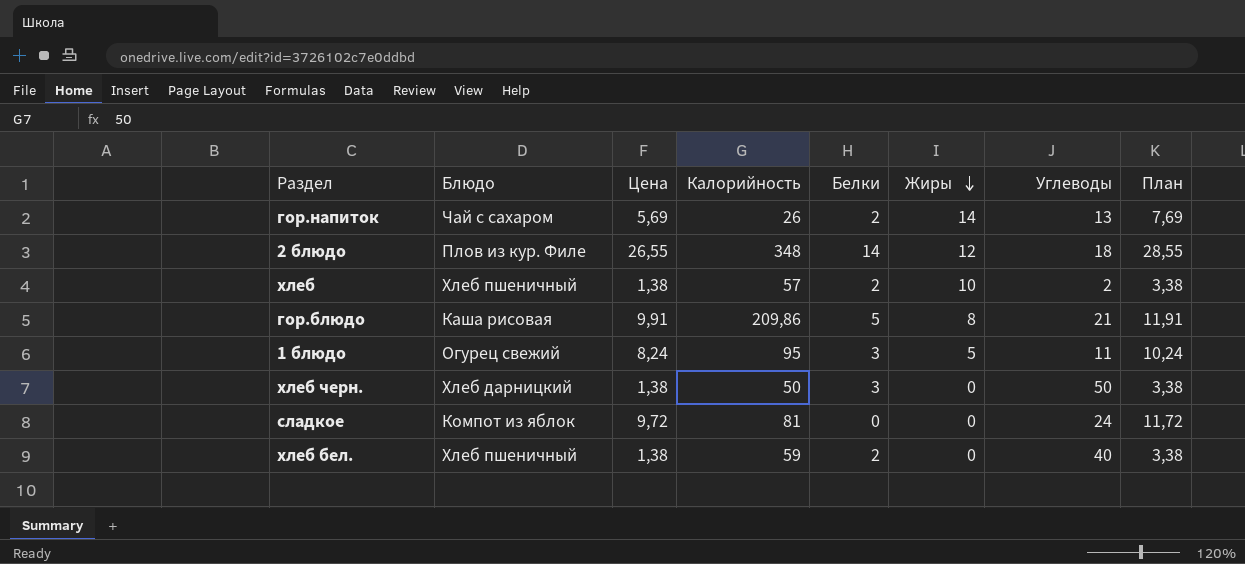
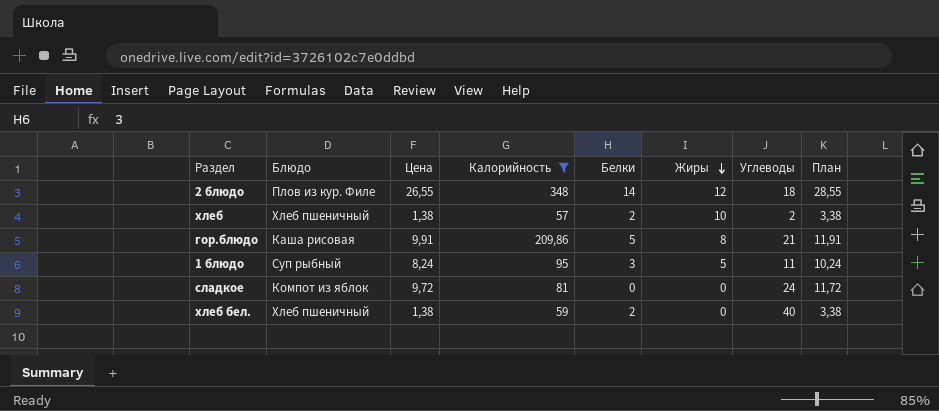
filter: none -> Калорийность >= 57
1 блюдо | Блюдо: Огурец свежий -> Суп рыбный

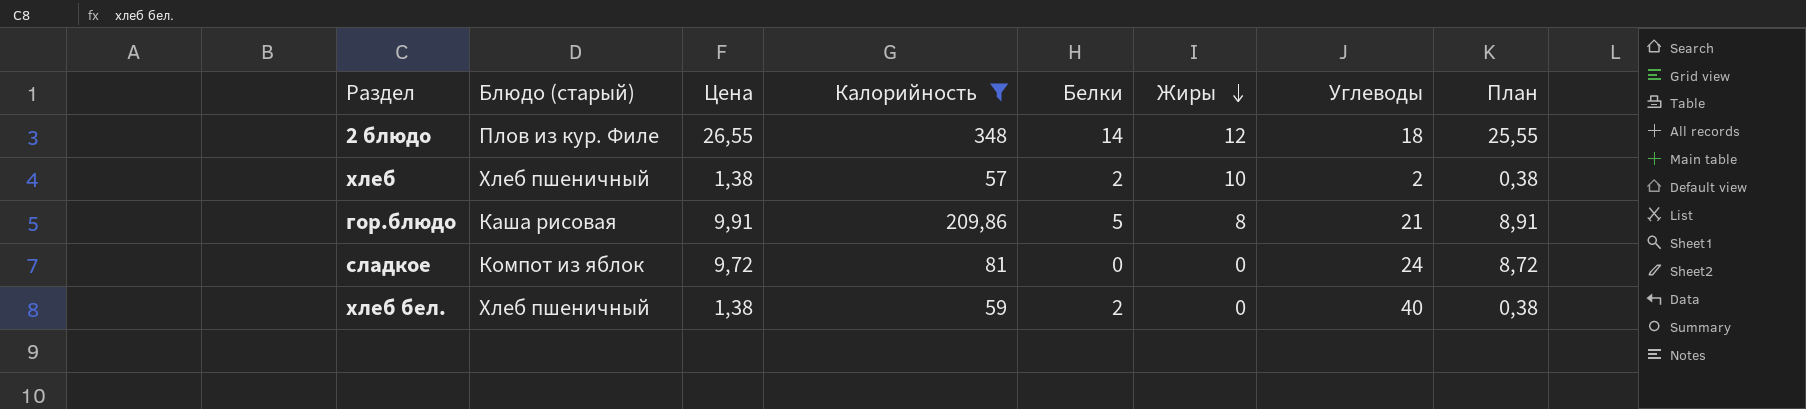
column name: Блюдо -> Блюдо (старый)
column План | formula: [Цена] + 2 -> [Цена] - 1
row 1 блюдо: Суп рыбный | 8,24 | 95 | 3 | 5 | 11 | 10,24 -> none

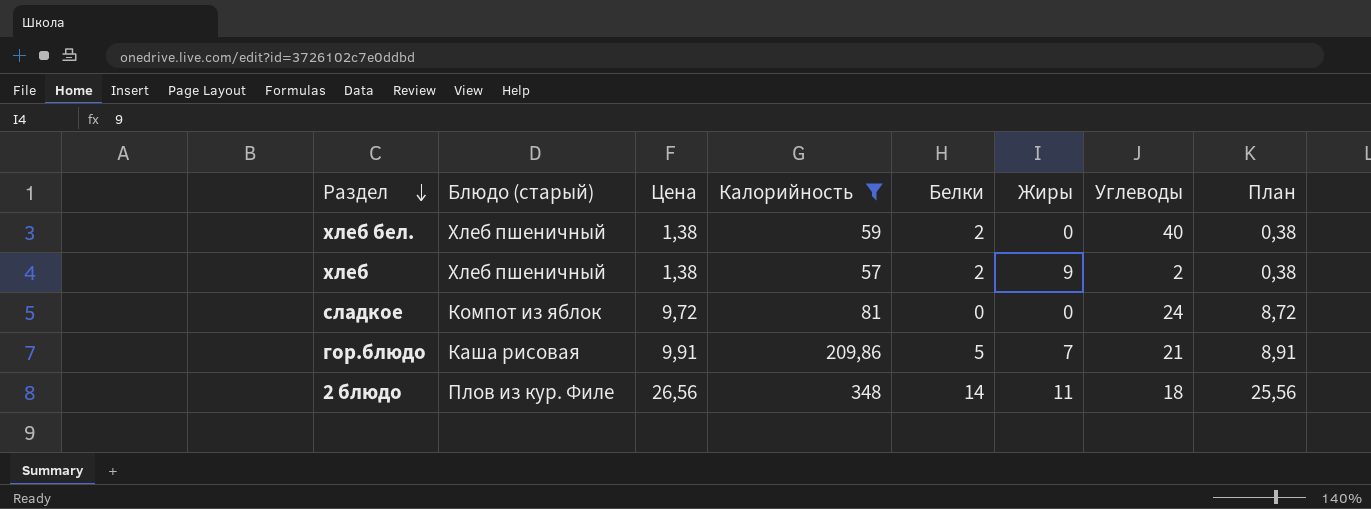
row order: Жиры descending -> Раздел descending
хлеб | Жиры: 10 -> 9
гор.блюдо | Жиры: 8 -> 7
2 блюдо | Цена: 26,55 -> 26,56
2 блюдо | Жиры: 12 -> 11
2 блюдо | План: 25,55 -> 25,56

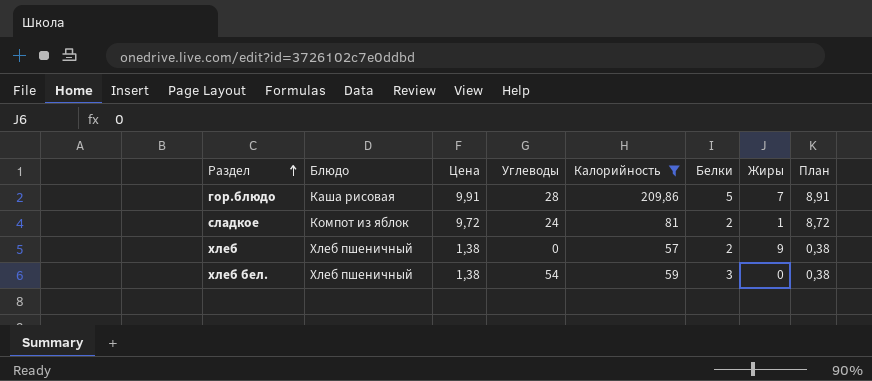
row order: Раздел descending -> Раздел ascending
column name: Блюдо (старый) -> Блюдо
column Углеводы | position: 7 -> 4
row 2 блюдо: Плов из кур. Филе | 26,56 | 348 | 14 | 11 | 18 | 25,56 -> none
гор.блюдо | Углеводы: 21 -> 28
сладкое | Белки: 0 -> 2
сладкое | Жиры: 0 -> 1
хлеб | Углеводы: 2 -> 0
хлеб бел. | Углеводы: 40 -> 54
хлеб бел. | Белки: 2 -> 3

